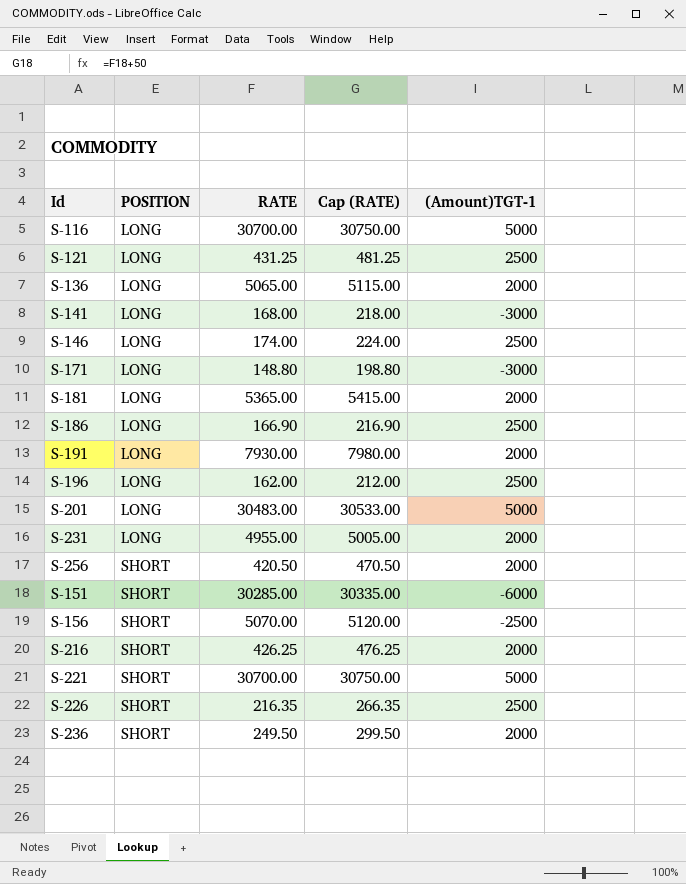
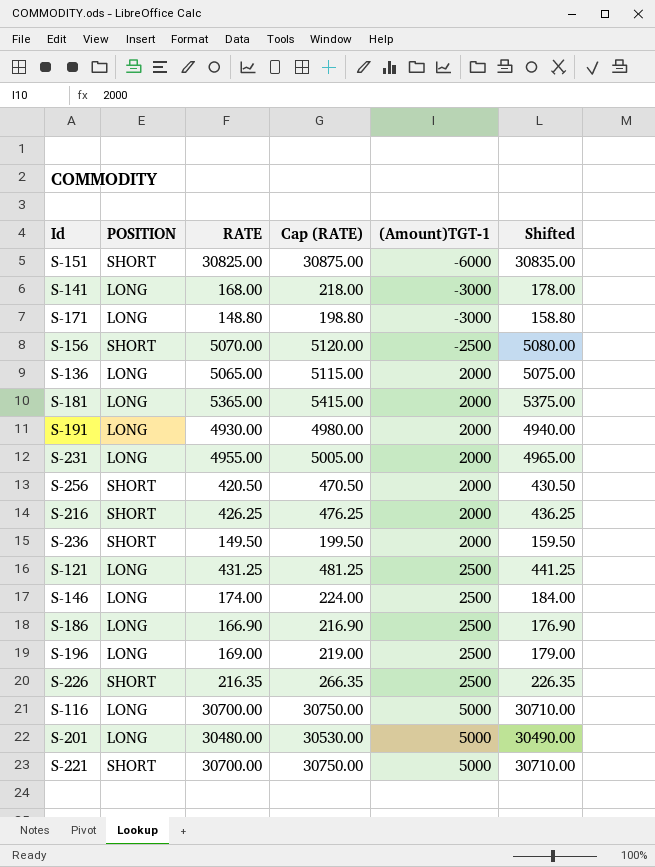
row order: POSITION ascending -> (Amount)TGT-1 ascending
column Shifted | formula: none -> [RATE] + 10
S-151 | RATE: 30285.00 -> 30825.00
S-151 | Cap (RATE): 30335.00 -> 30875.00
S-191 | RATE: 7930.00 -> 4930.00
S-191 | Cap (RATE): 7980.00 -> 4980.00
S-236 | RATE: 249.50 -> 149.50
S-236 | Cap (RATE): 299.50 -> 199.50
S-196 | RATE: 162.00 -> 169.00
S-196 | Cap (RATE): 212.00 -> 219.00
S-201 | RATE: 30483.00 -> 30480.00
S-201 | Cap (RATE): 30533.00 -> 30530.00

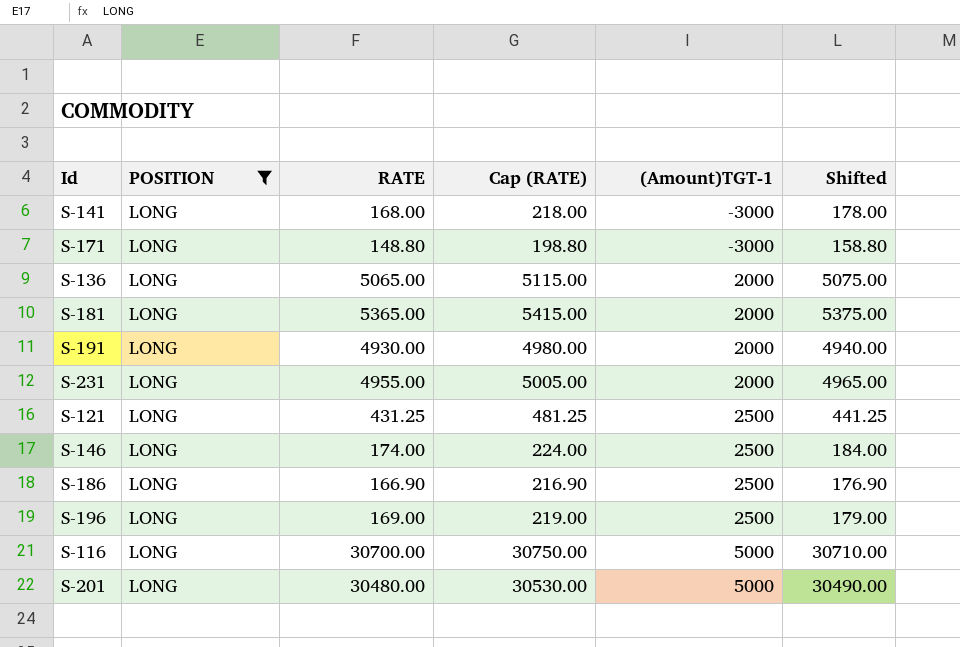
filter: none -> POSITION = LONG

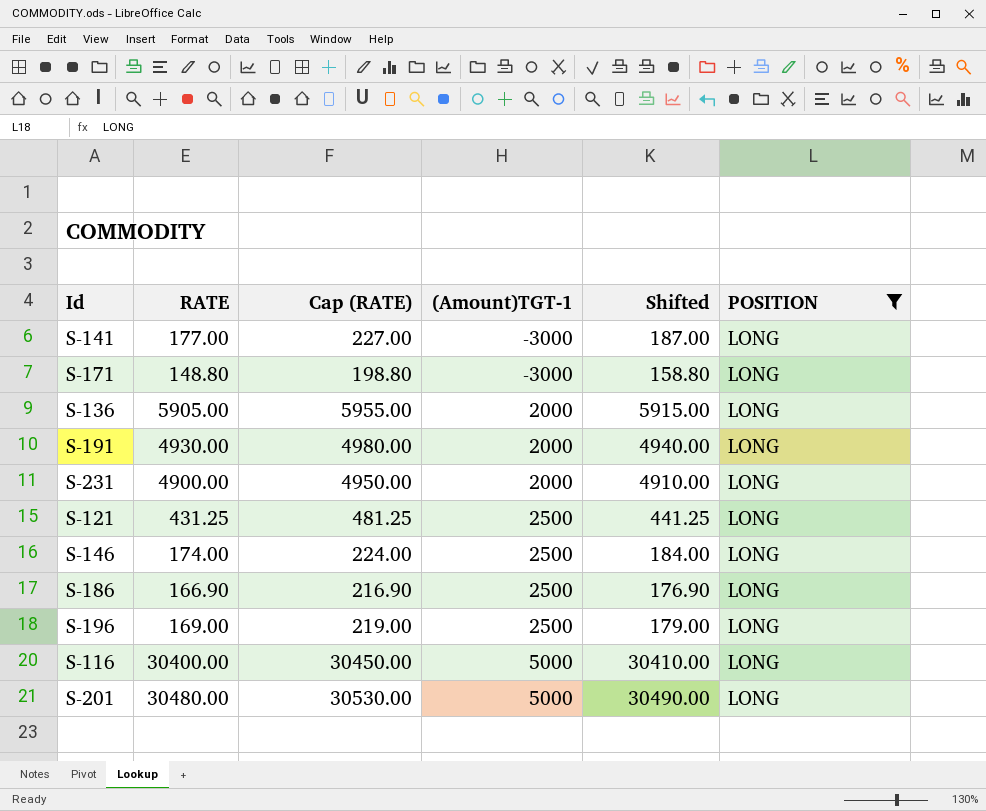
column POSITION | position: 2 -> 6
row S-181: LONG | 5365.00 | 5415.00 | 2000 | 5375.00 -> none
S-141 | RATE: 168.00 -> 177.00
S-141 | Cap (RATE): 218.00 -> 227.00
S-141 | Shifted: 178.00 -> 187.00
S-136 | RATE: 5065.00 -> 5905.00
S-136 | Cap (RATE): 5115.00 -> 5955.00
S-136 | Shifted: 5075.00 -> 5915.00
S-231 | RATE: 4955.00 -> 4900.00
S-231 | Cap (RATE): 5005.00 -> 4950.00
S-231 | Shifted: 4965.00 -> 4910.00
S-116 | RATE: 30700.00 -> 30400.00
S-116 | Cap (RATE): 30750.00 -> 30450.00
S-116 | Shifted: 30710.00 -> 30410.00

